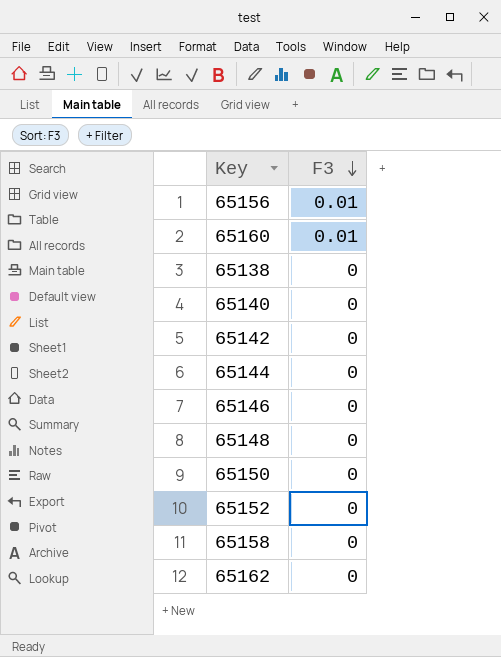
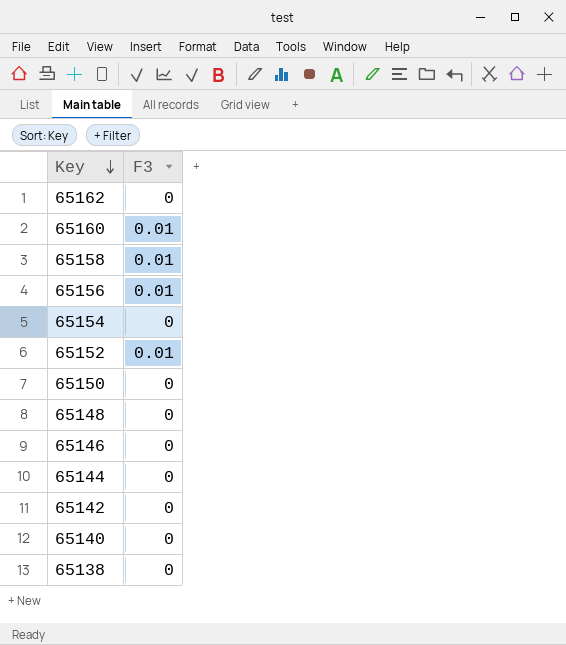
row order: F3 descending -> Key descending
65158 | F3: 0 -> 0.01
row 65154: none -> 0
65152 | F3: 0 -> 0.01

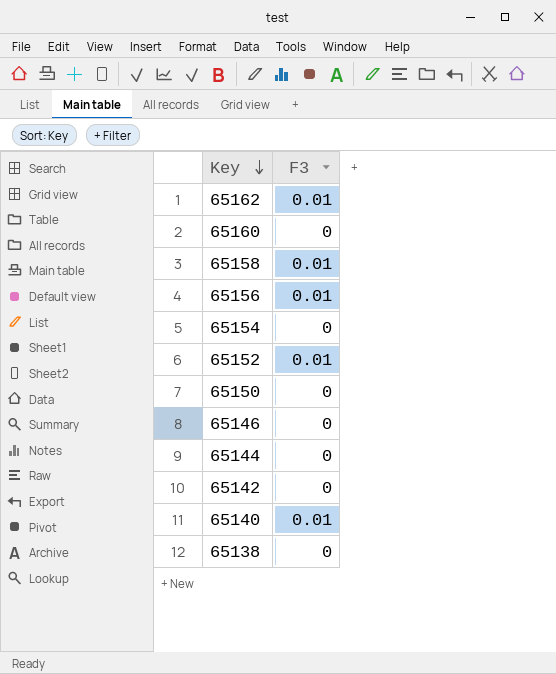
row 65148: 0 -> none
65162 | F3: 0 -> 0.01
65160 | F3: 0.01 -> 0
65140 | F3: 0 -> 0.01

